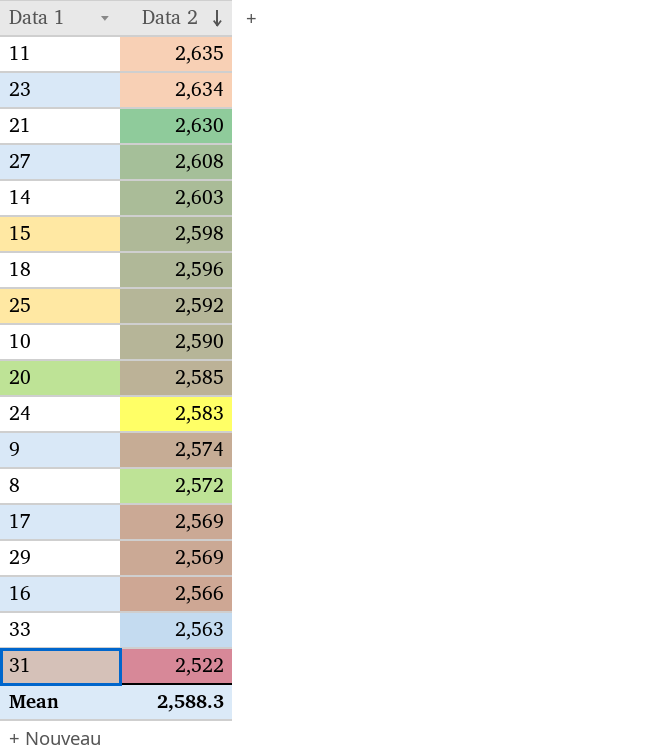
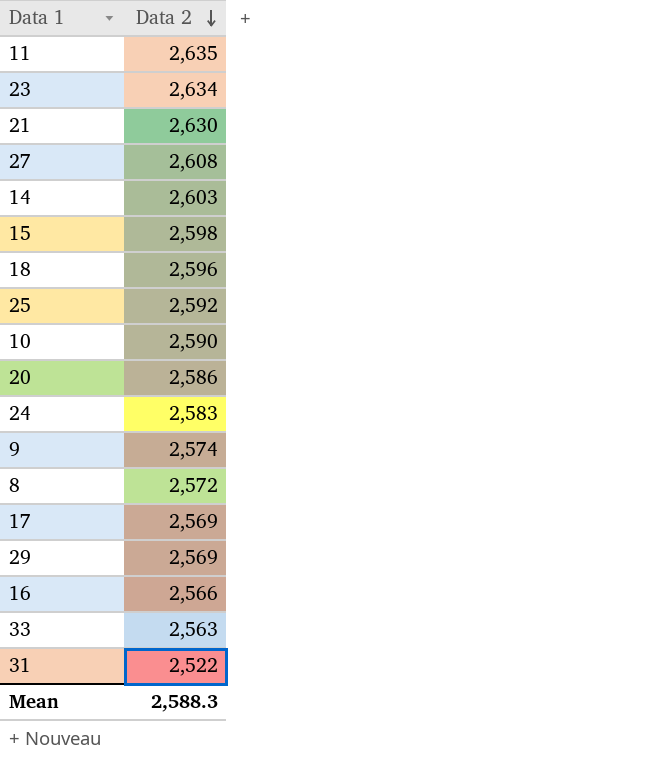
20 | Data 2: 2,585 -> 2,586

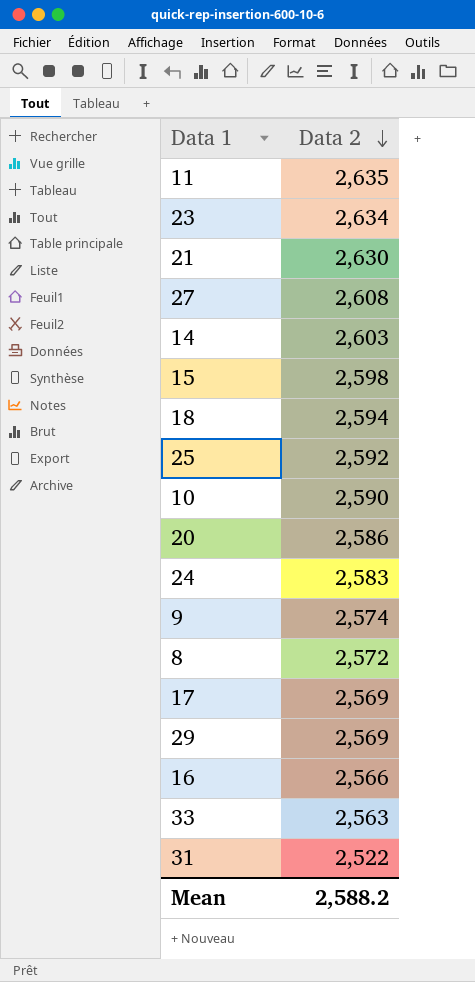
18 | Data 2: 2,596 -> 2,594
Mean | Data 2: 2,588.3 -> 2,588.2

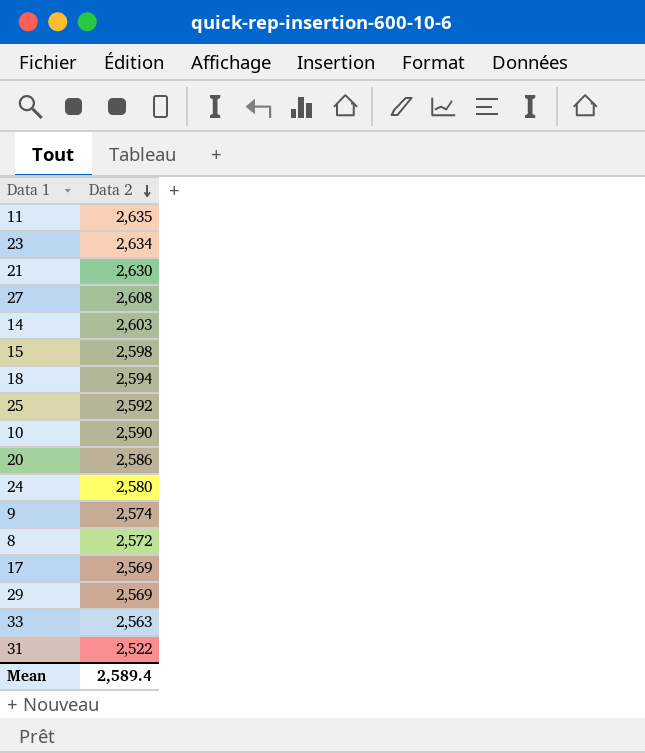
row 16: 2,566 -> none
24 | Data 2: 2,583 -> 2,580
Mean | Data 2: 2,588.2 -> 2,589.4

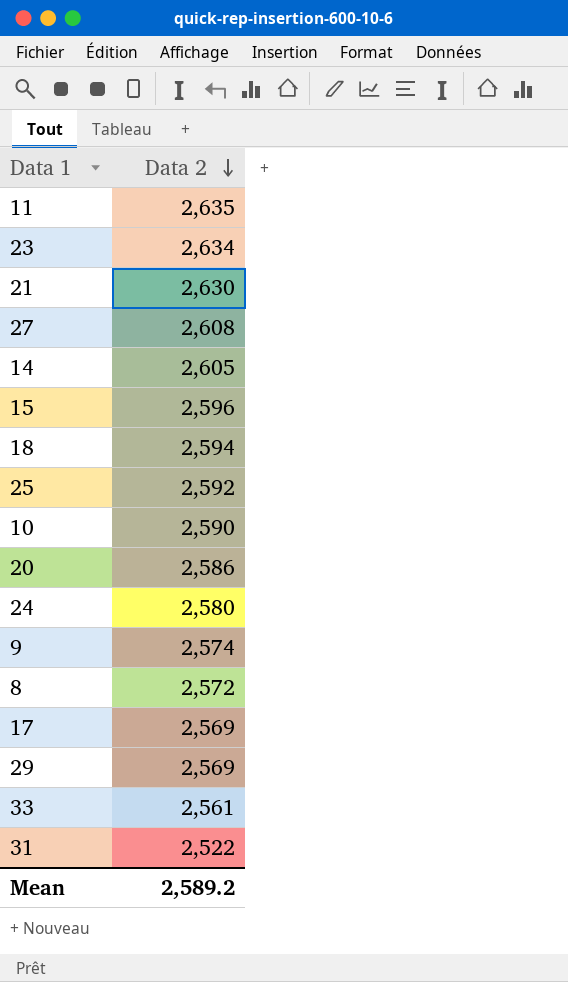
14 | Data 2: 2,603 -> 2,605
15 | Data 2: 2,598 -> 2,596
33 | Data 2: 2,563 -> 2,561
Mean | Data 2: 2,589.4 -> 2,589.2

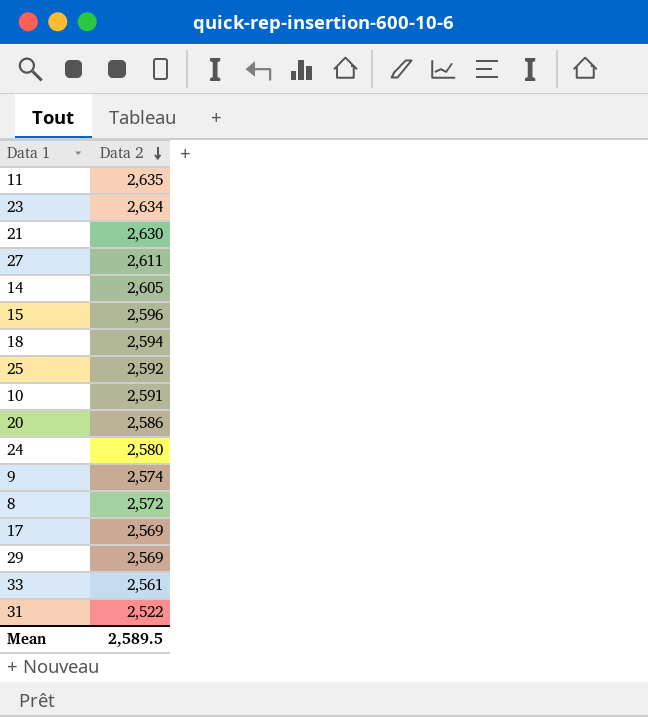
27 | Data 2: 2,608 -> 2,611
10 | Data 2: 2,590 -> 2,591
Mean | Data 2: 2,589.2 -> 2,589.5

